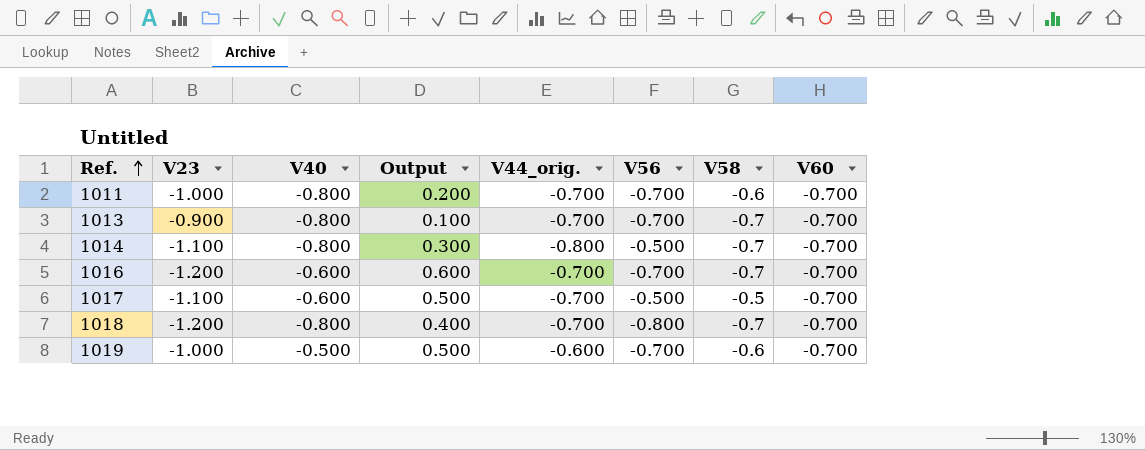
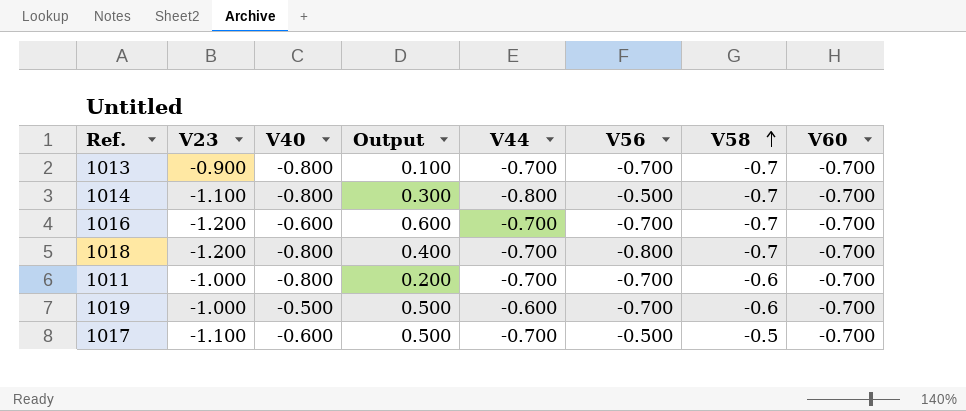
row order: Ref. ascending -> V58 ascending
column name: V44_orig. -> V44

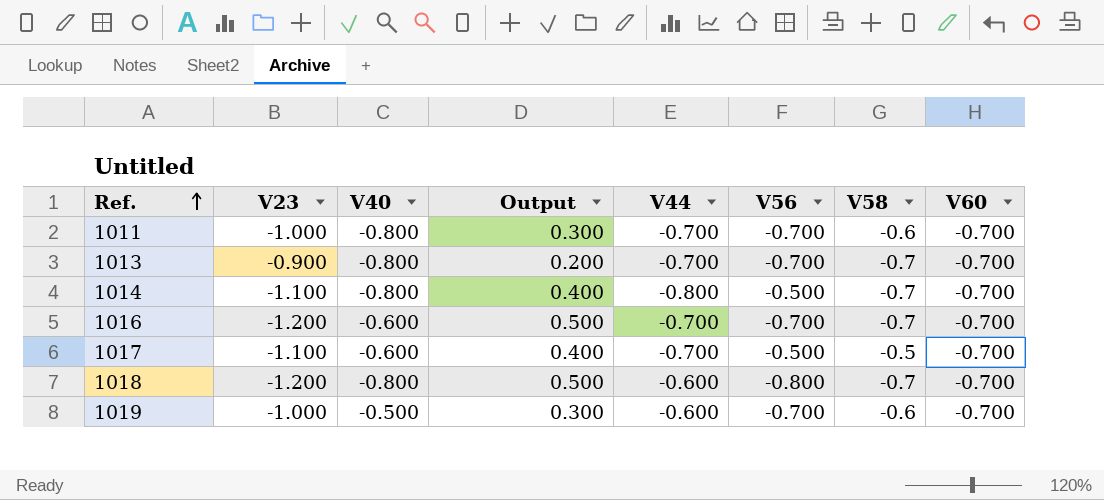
row order: V58 ascending -> Ref. ascending
column Output | formula: [V40] - [V23] -> [V60] - [V23]
1018 | V44: -0.700 -> -0.600

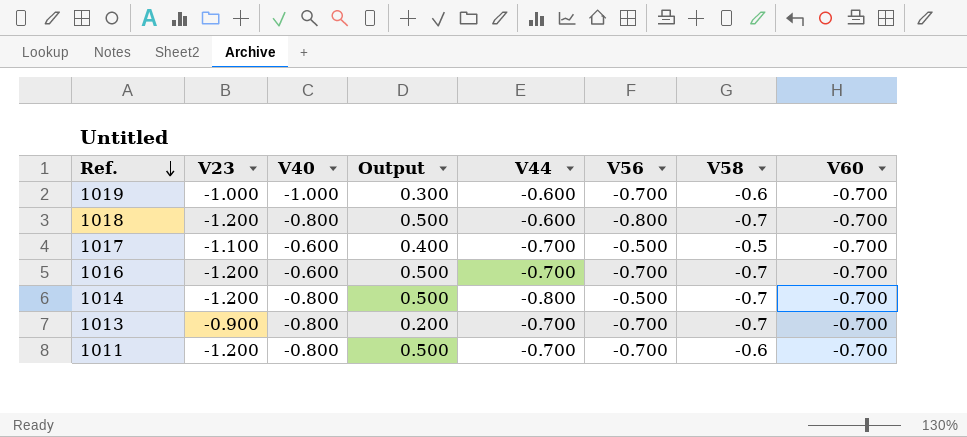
row order: Ref. ascending -> Ref. descending
1019 | V40: -0.500 -> -1.000
1014 | V23: -1.100 -> -1.200
1014 | Output: 0.400 -> 0.500
1011 | V23: -1.000 -> -1.200
1011 | Output: 0.300 -> 0.500

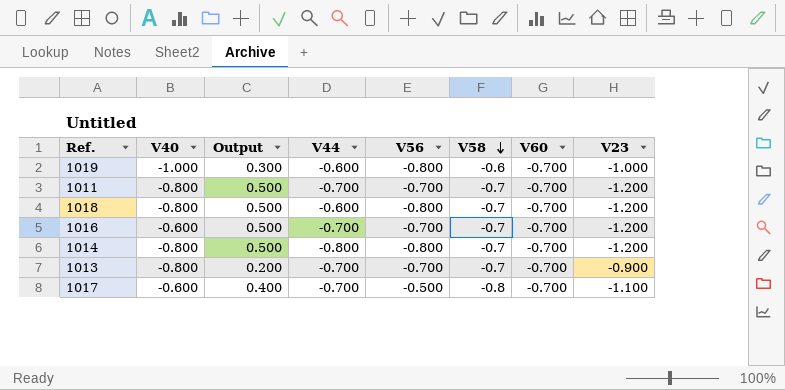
row order: Ref. descending -> V58 descending
column V23 | position: 2 -> 8
1019 | V56: -0.700 -> -0.800
1011 | V58: -0.6 -> -0.7
1014 | V56: -0.500 -> -0.800
1017 | V58: -0.5 -> -0.8

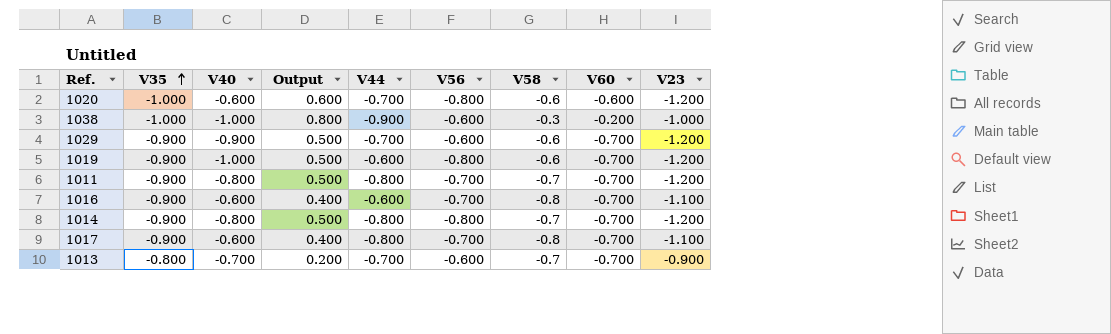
row order: V58 descending -> V35 ascending
column V35 | position: none -> 2
row 1018: -0.800 | 0.500 | -0.600 | -0.800 | -0.7 | -0.700 | -1.200 -> none
row 1020: none -> -1.000 | -0.600 | 0.600 | -0.700 | -0.800 | -0.6 | -0.600 | -1.200
row 1038: none -> -1.000 | -1.000 | 0.800 | -0.900 | -0.600 | -0.3 | -0.200 | -1.000
row 1029: none -> -0.900 | -0.900 | 0.500 | -0.700 | -0.600 | -0.6 | -0.700 | -1.200
1019 | Output: 0.300 -> 0.500
1019 | V23: -1.000 -> -1.200
1011 | V44: -0.700 -> -0.800
1016 | Output: 0.500 -> 0.400
1016 | V44: -0.700 -> -0.600
1016 | V58: -0.7 -> -0.8
1016 | V23: -1.200 -> -1.100
1017 | V44: -0.700 -> -0.800
1017 | V56: -0.500 -> -0.700
1013 | V40: -0.800 -> -0.700
1013 | V56: -0.700 -> -0.600

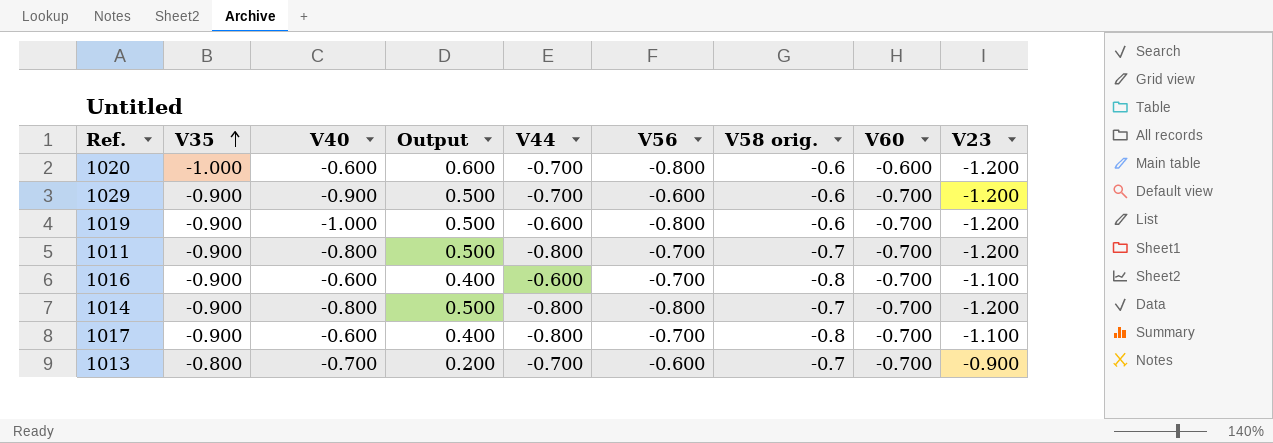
column name: V58 -> V58 orig.
row 1038: -1.000 | -1.000 | 0.800 | -0.900 | -0.600 | -0.3 | -0.200 | -1.000 -> none

